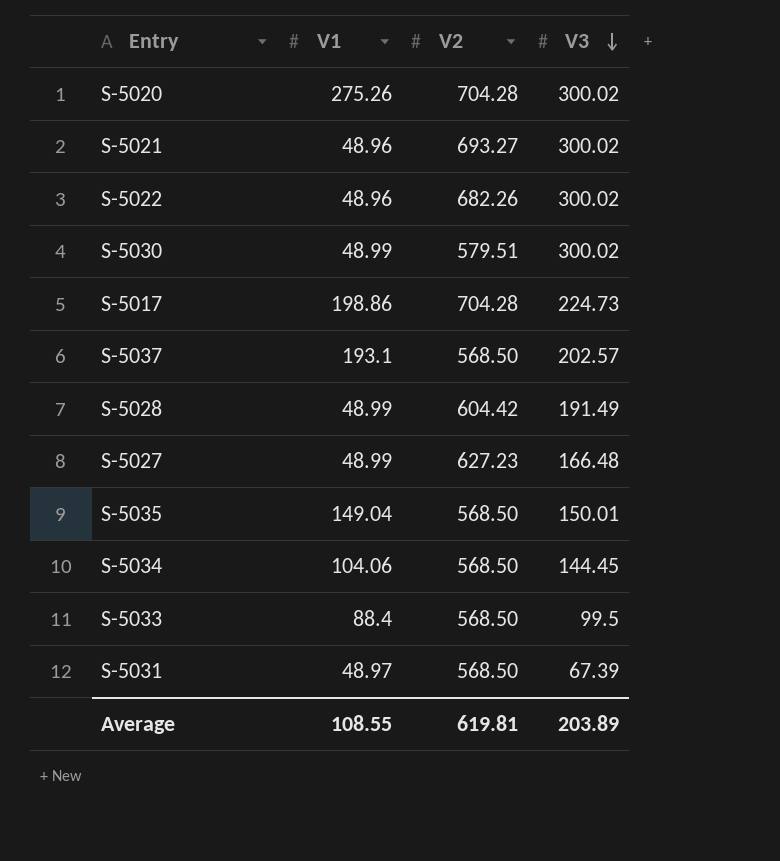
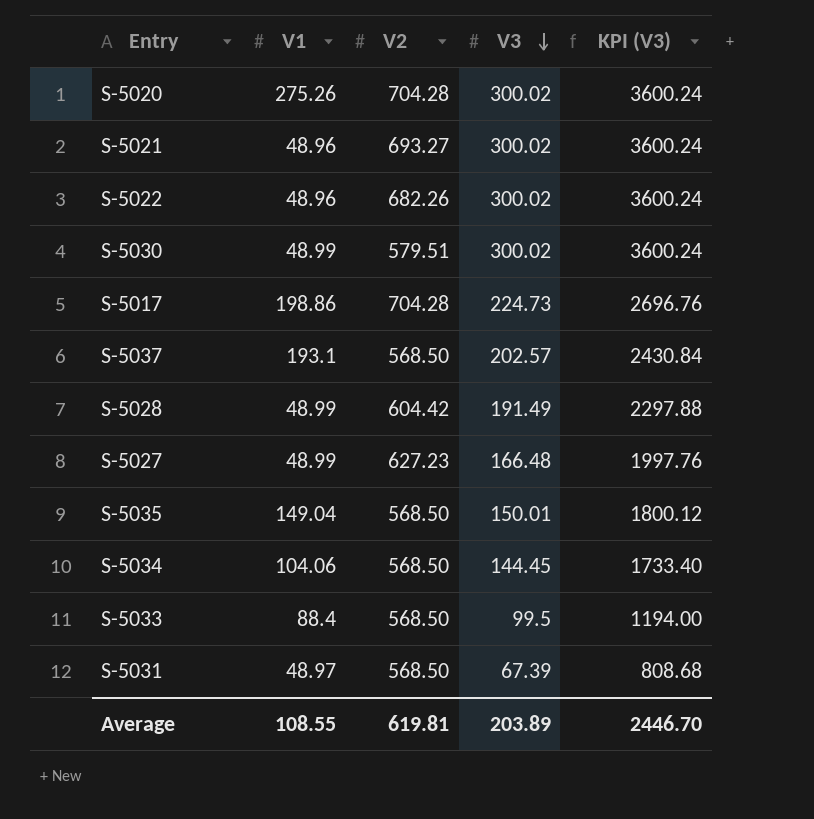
column KPI (V3) | formula: none -> [V3] * 12

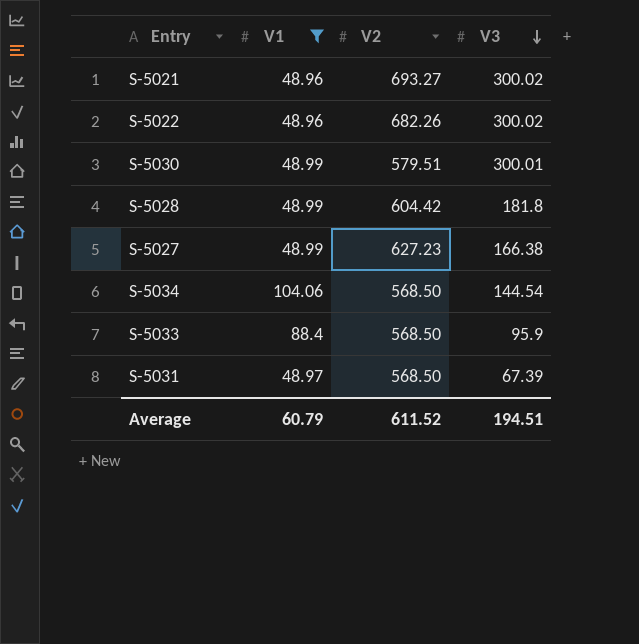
filter: none -> V1 <= 104.06
column KPI (V3) | formula: [V3] * 12 -> none
S-5030 | V3: 300.02 -> 300.01
S-5028 | V3: 191.49 -> 181.8
S-5027 | V3: 166.48 -> 166.38
S-5034 | V3: 144.45 -> 144.54
S-5033 | V3: 99.5 -> 95.9
Average | V1: 108.55 -> 60.79
Average | V2: 619.81 -> 611.52
Average | V3: 203.89 -> 194.51

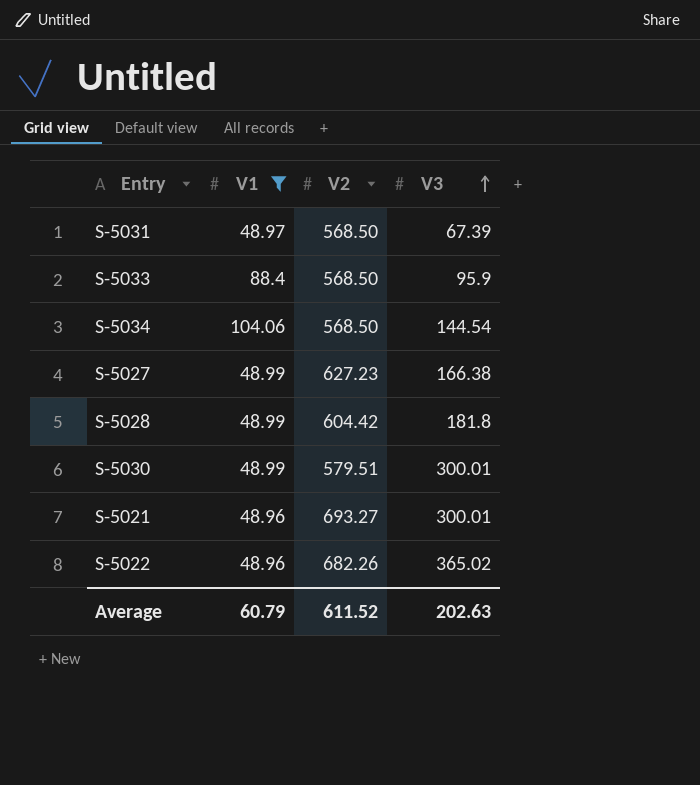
row order: V3 descending -> V3 ascending
S-5021 | V3: 300.02 -> 300.01
S-5022 | V3: 300.02 -> 365.02
Average | V3: 194.51 -> 202.63

